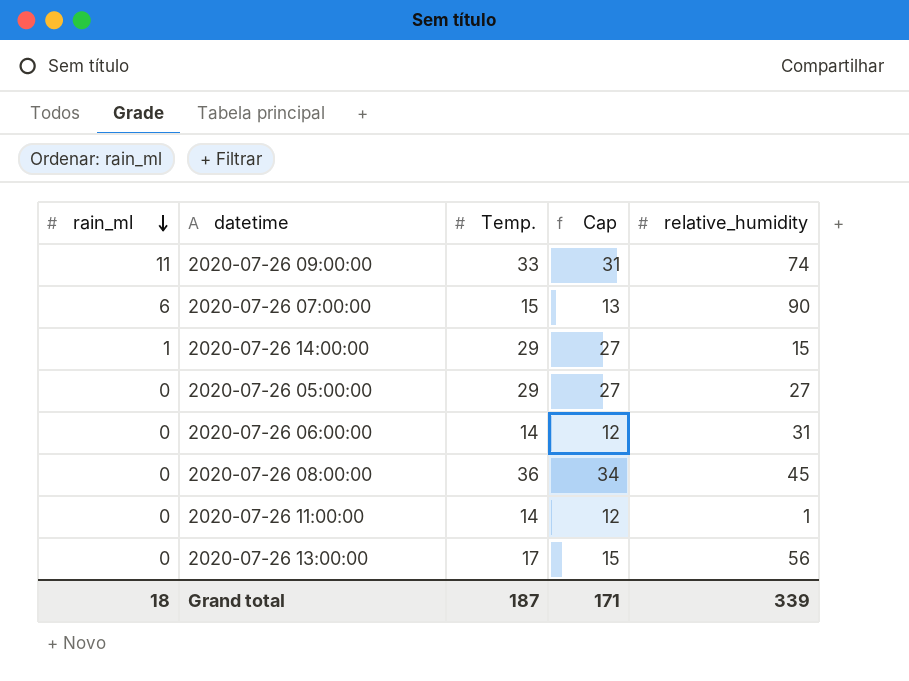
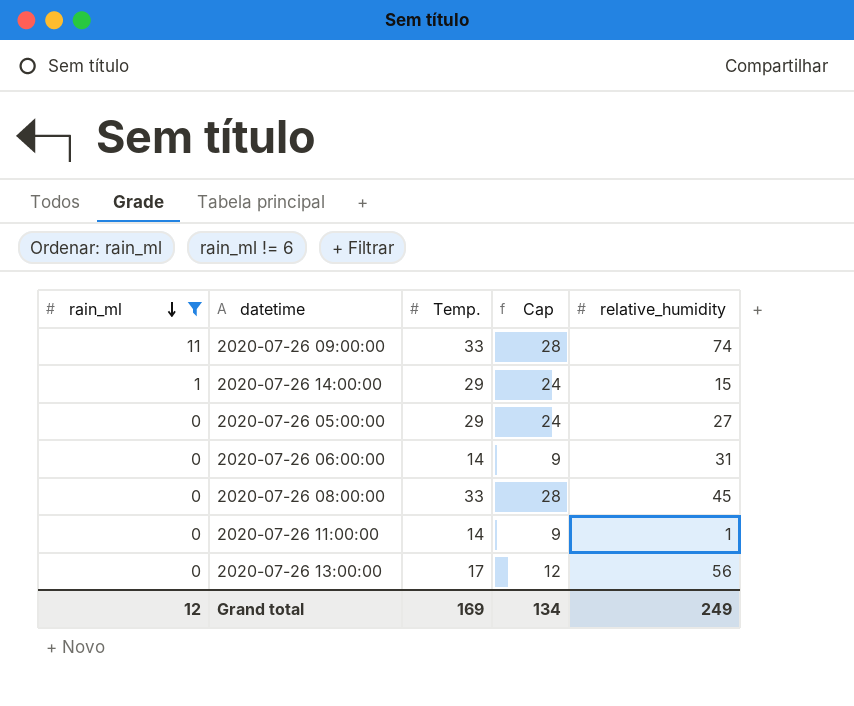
filter: none -> rain_ml != 6
column Cap | formula: [Temp.] - 2 -> [Temp.] - 5
2020-07-26 08:00:00 | Temp.: 36 -> 33
Grand total | rain_ml: 18 -> 12
Grand total | Temp.: 187 -> 169
Grand total | Cap: 171 -> 134
Grand total | relative_humidity: 339 -> 249

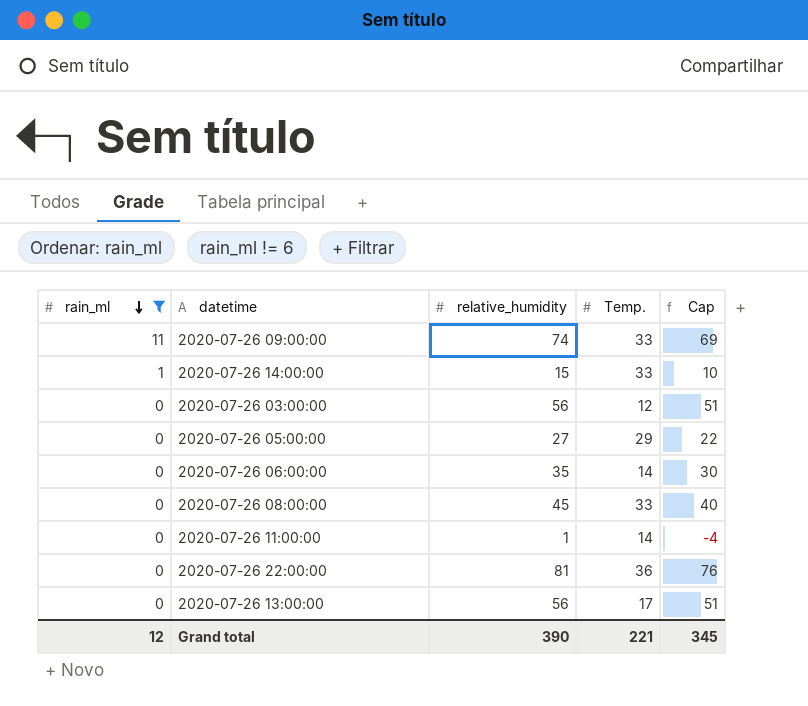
column relative_humidity | position: 5 -> 3
column Cap | formula: [Temp.] - 5 -> [relative_humidity] - 5
2020-07-26 14:00:00 | Temp.: 29 -> 33
row 2020-07-26 03:00:00: none -> 0 | 56 | 12 | 51
2020-07-26 06:00:00 | relative_humidity: 31 -> 35
row 2020-07-26 22:00:00: none -> 0 | 81 | 36 | 76
Grand total | relative_humidity: 249 -> 390
Grand total | Temp.: 169 -> 221
Grand total | Cap: 134 -> 345

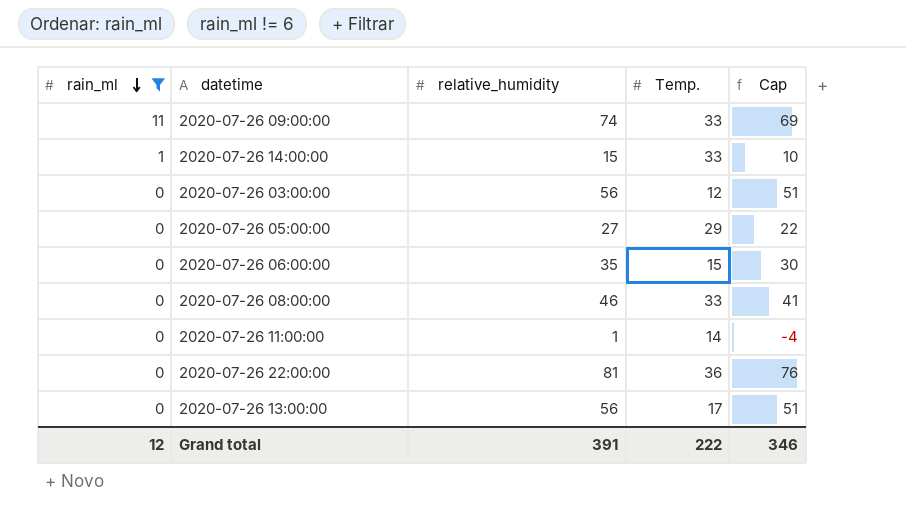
2020-07-26 06:00:00 | Temp.: 14 -> 15
2020-07-26 08:00:00 | relative_humidity: 45 -> 46
2020-07-26 08:00:00 | Cap: 40 -> 41
Grand total | relative_humidity: 390 -> 391
Grand total | Temp.: 221 -> 222
Grand total | Cap: 345 -> 346

